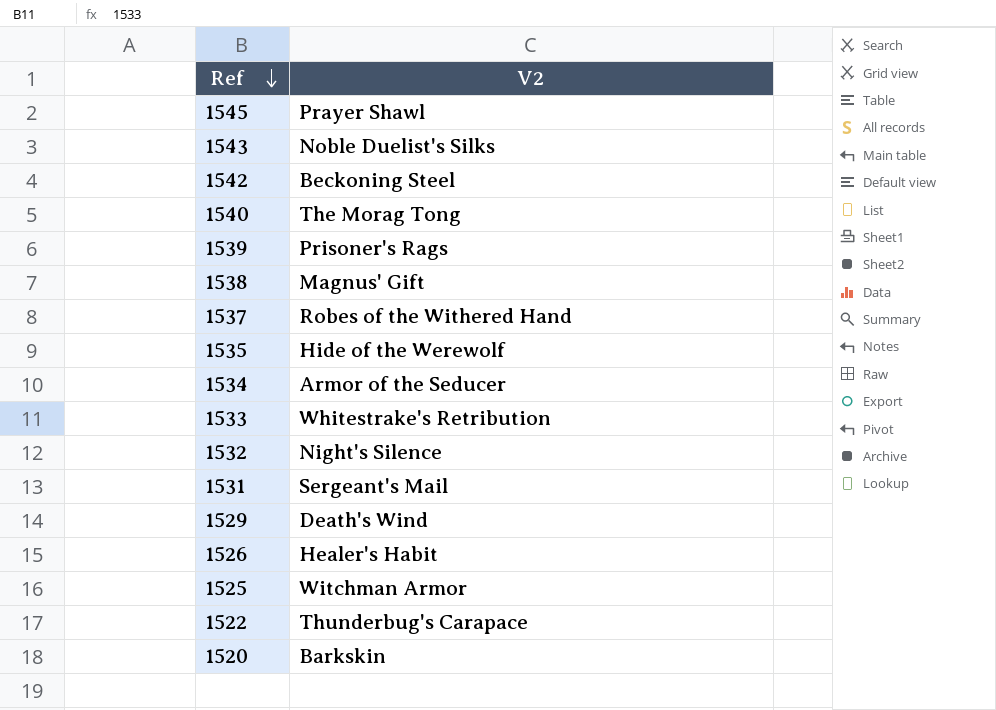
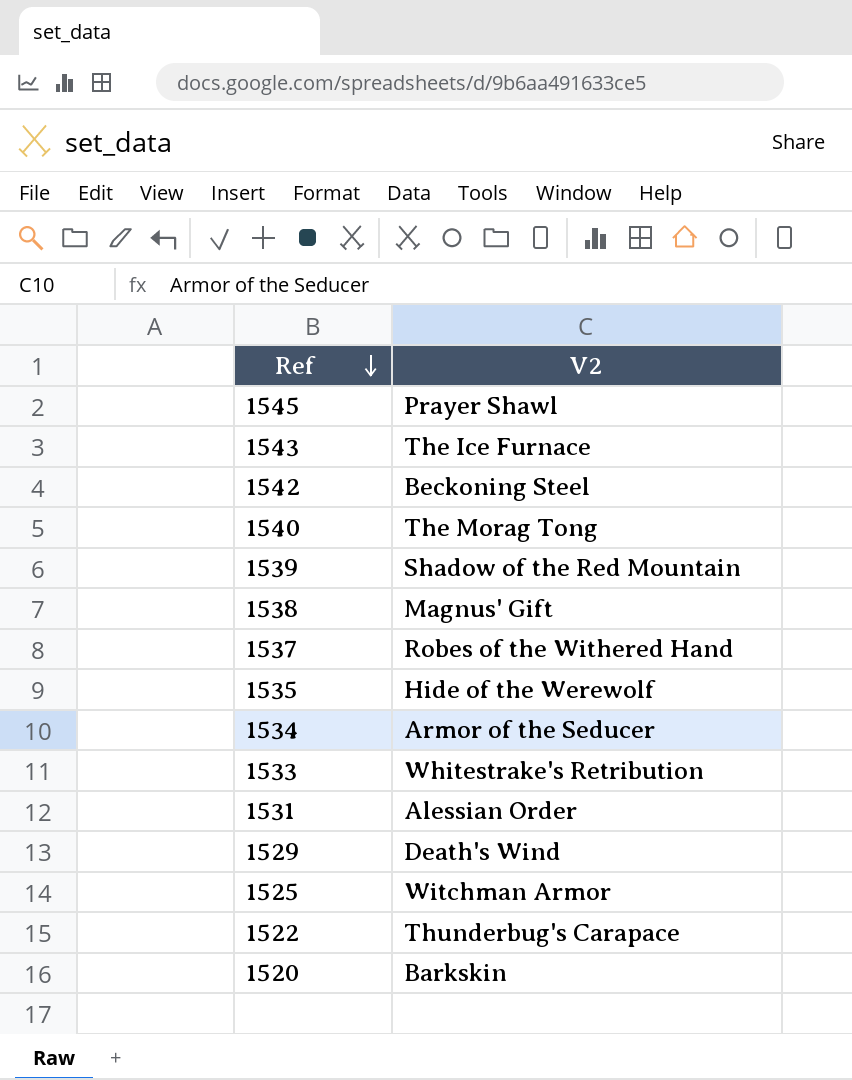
row 1532: Night's Silence -> none
row 1526: Healer's Habit -> none
1543 | V2: Noble Duelist's Silks -> The Ice Furnace
1539 | V2: Prisoner's Rags -> Shadow of the Red Mountain
1531 | V2: Sergeant's Mail -> Alessian Order

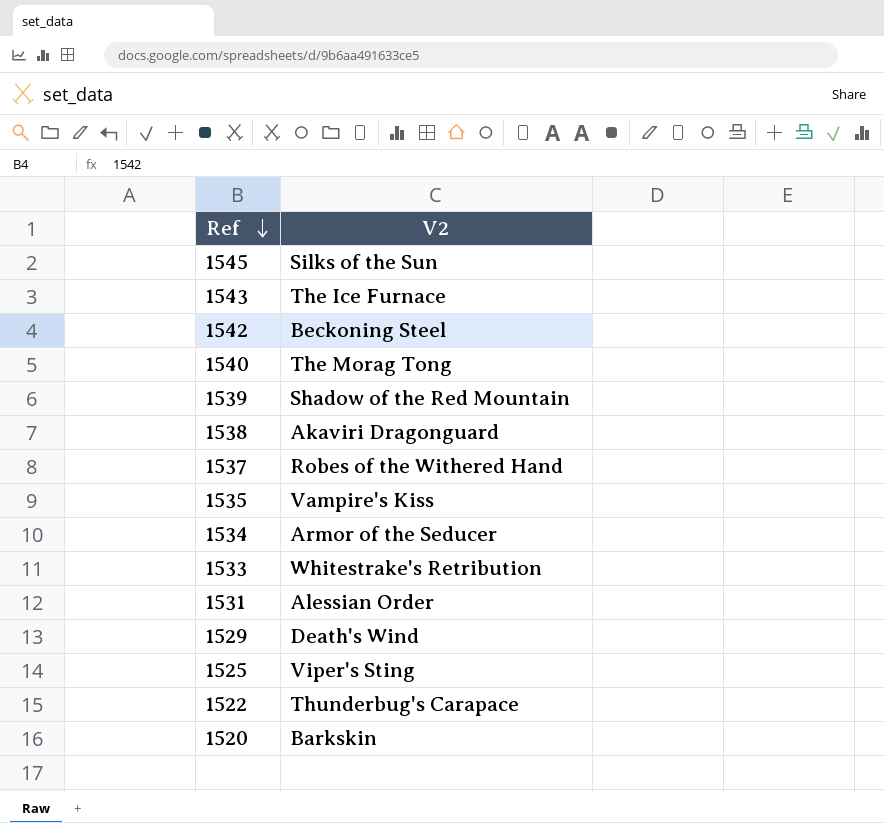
1545 | V2: Prayer Shawl -> Silks of the Sun
1538 | V2: Magnus' Gift -> Akaviri Dragonguard
1535 | V2: Hide of the Werewolf -> Vampire's Kiss
1525 | V2: Witchman Armor -> Viper's Sting

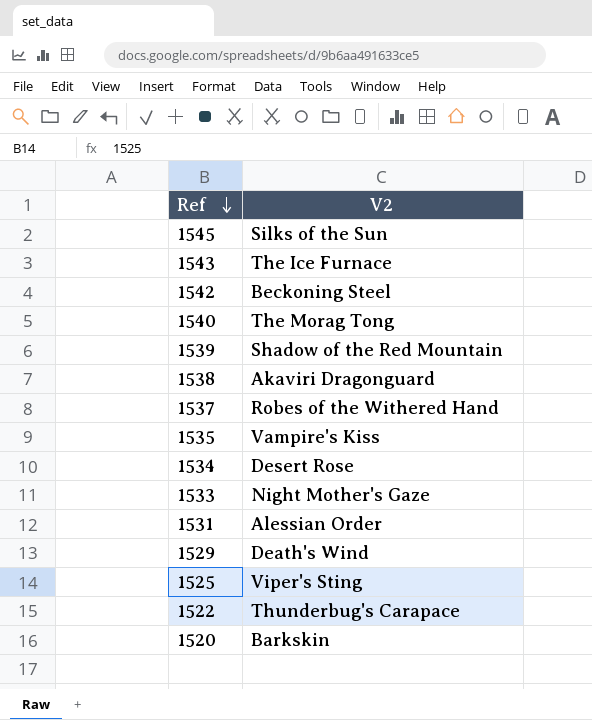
1534 | V2: Armor of the Seducer -> Desert Rose
1533 | V2: Whitestrake's Retribution -> Night Mother's Gaze

